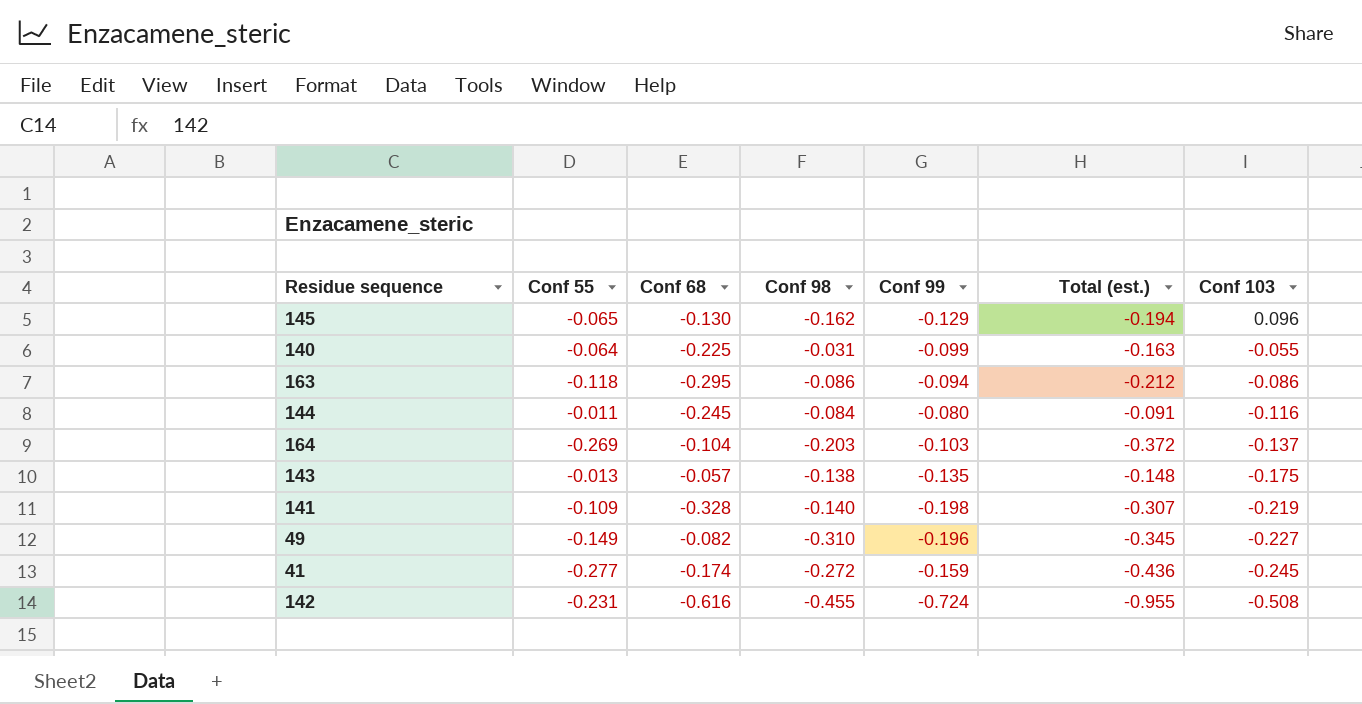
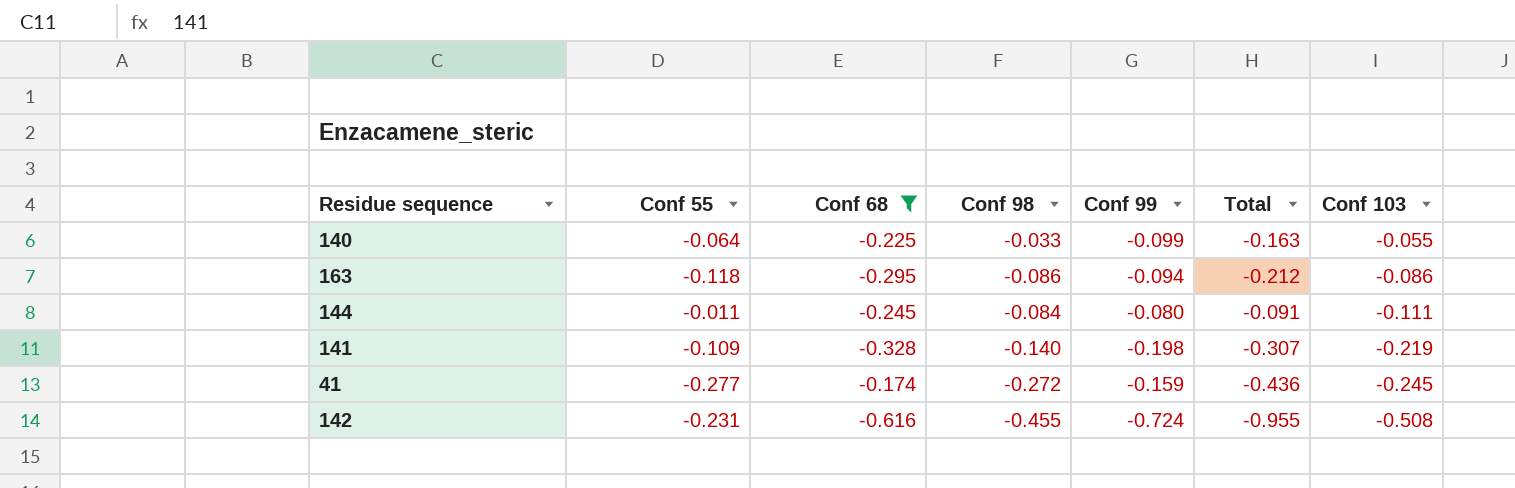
filter: none -> Conf 68 <= -0.174
column name: Total (est.) -> Total
140 | Conf 98: -0.031 -> -0.033
144 | Conf 103: -0.116 -> -0.111

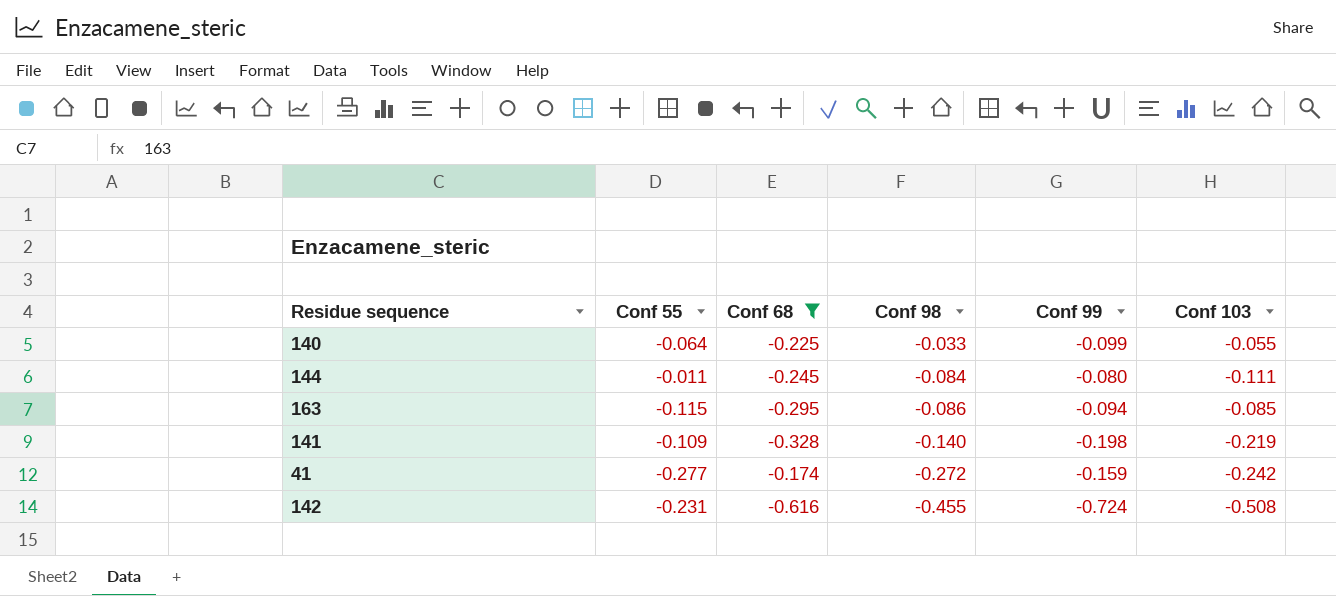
row order: Conf 103 descending -> Conf 98 descending
column Total | formula: [Conf 55] + [Conf 99] -> none
163 | Conf 55: -0.118 -> -0.115
163 | Conf 103: -0.086 -> -0.085
41 | Conf 103: -0.245 -> -0.242

